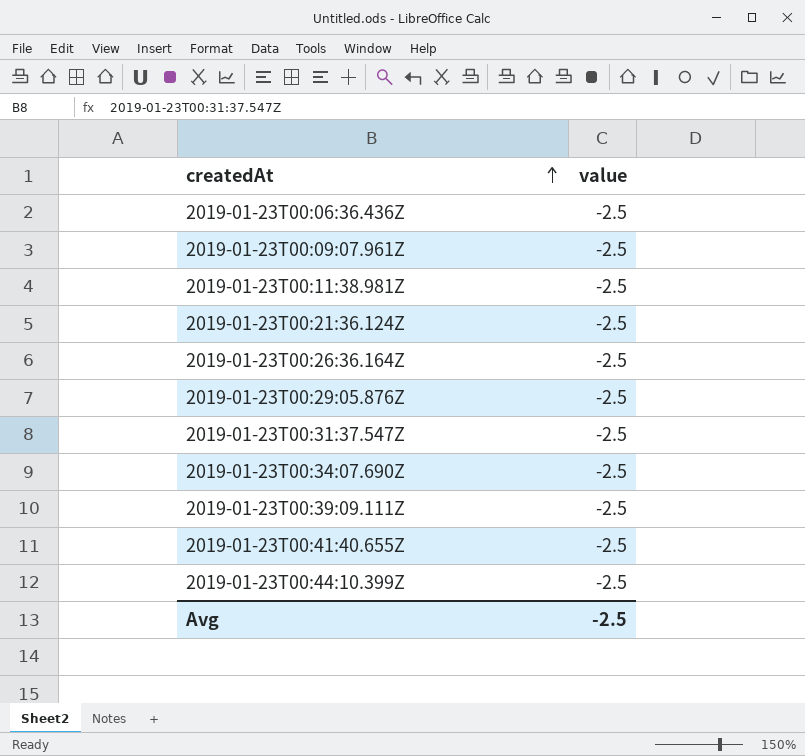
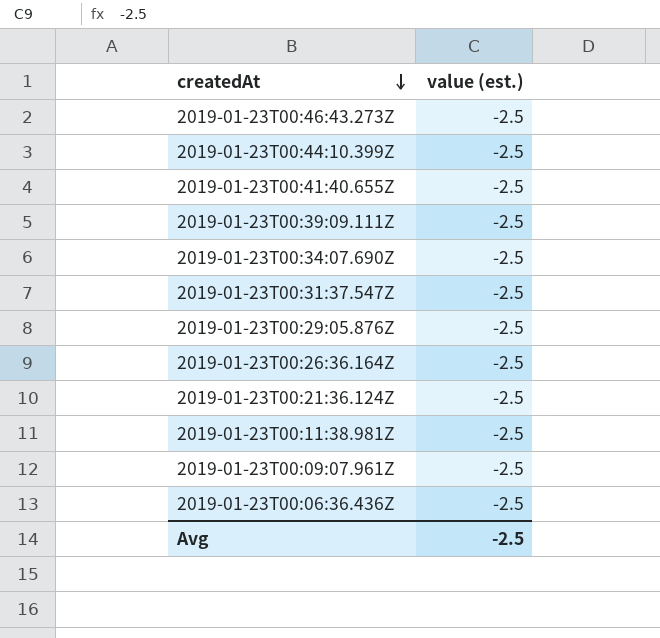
row order: createdAt ascending -> createdAt descending
column name: value -> value (est.)
row 2019-01-23T00:46:43.273Z: none -> -2.5

